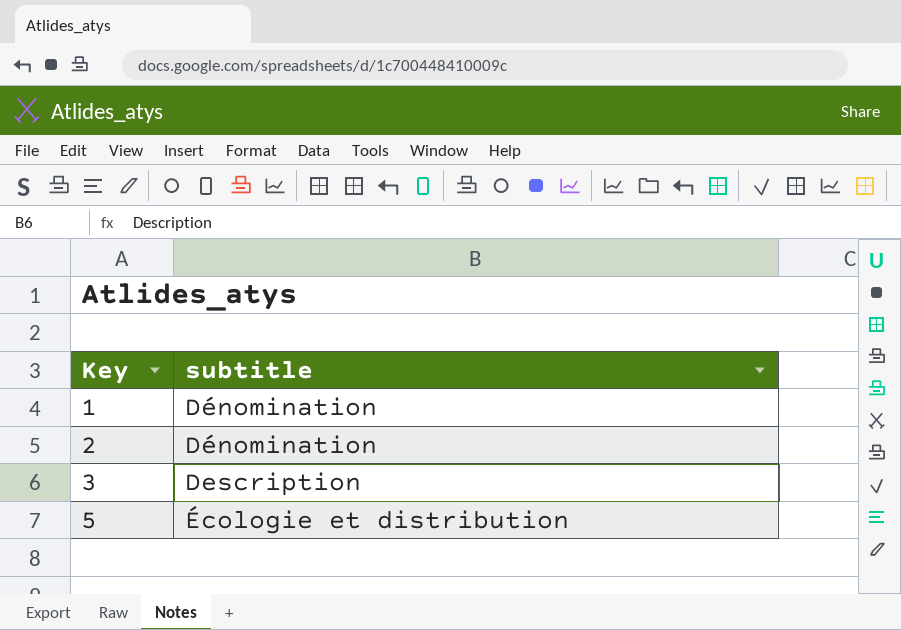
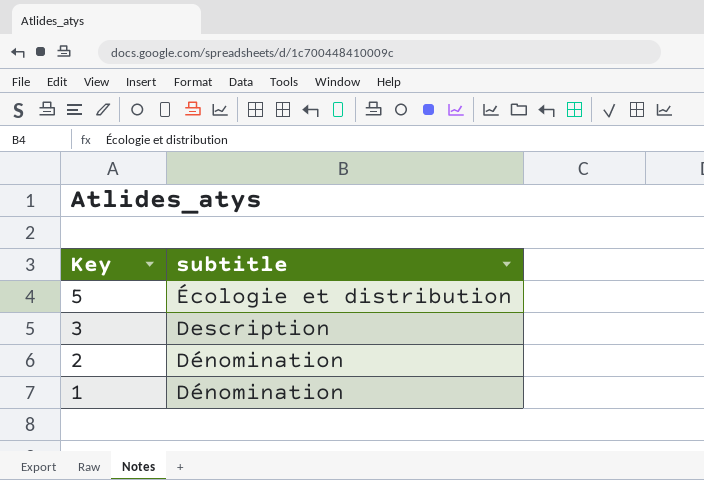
row order: Key ascending -> Key descending

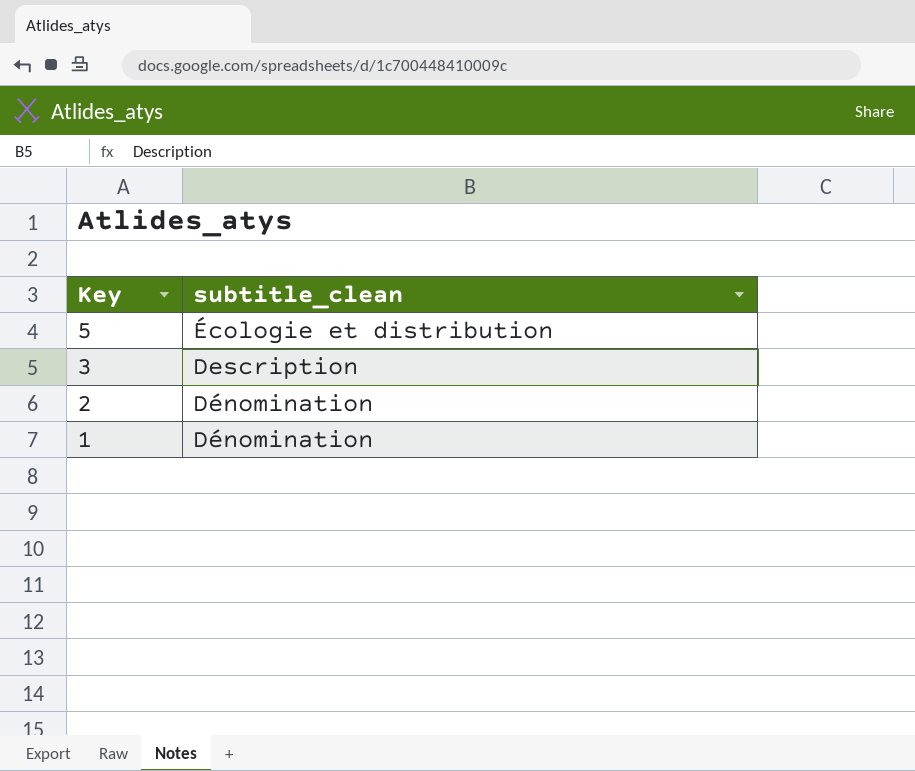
column name: subtitle -> subtitle_clean

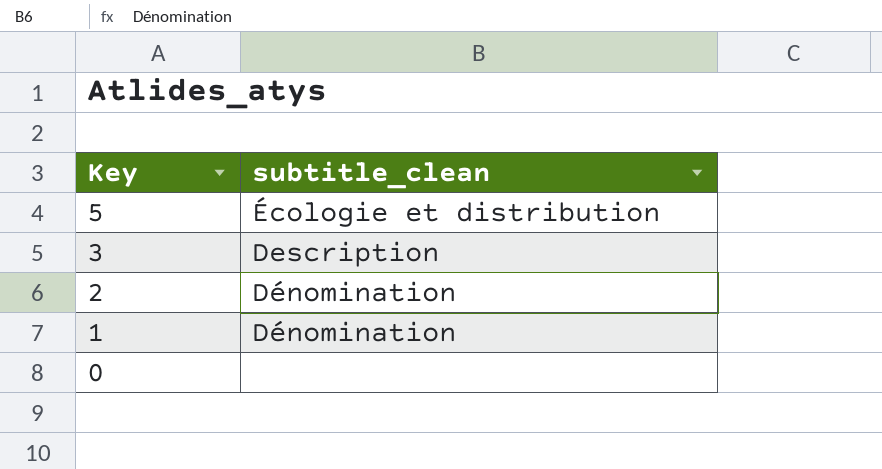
row 0: none -> none

